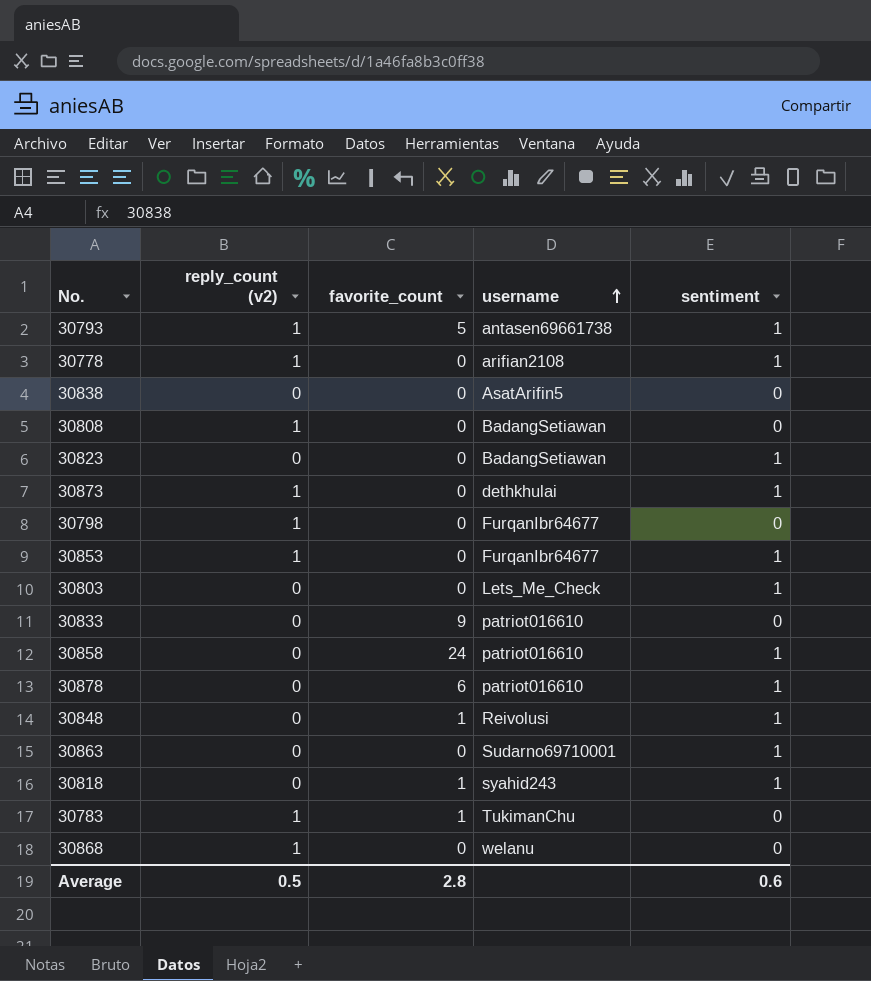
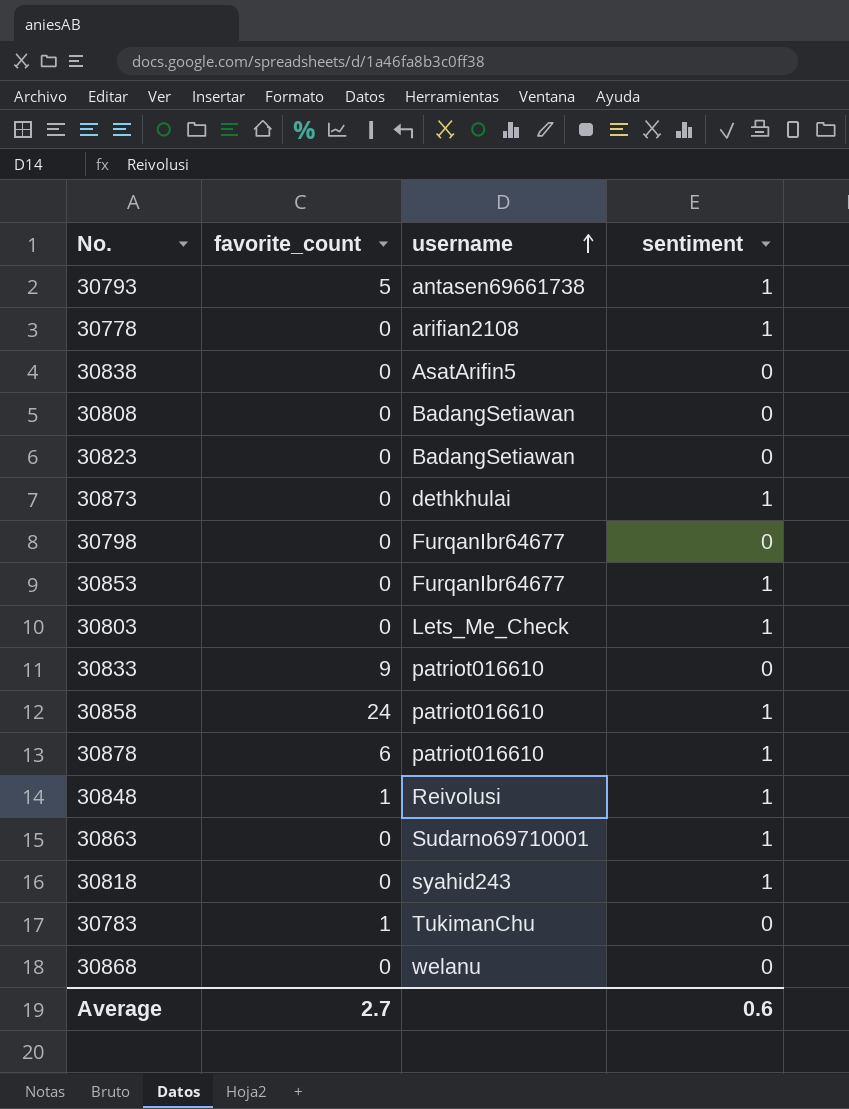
column reply_count (v2) | position: 2 -> none
30823 | sentiment: 1 -> 0
30818 | favorite_count: 1 -> 0
Average | favorite_count: 2.8 -> 2.7

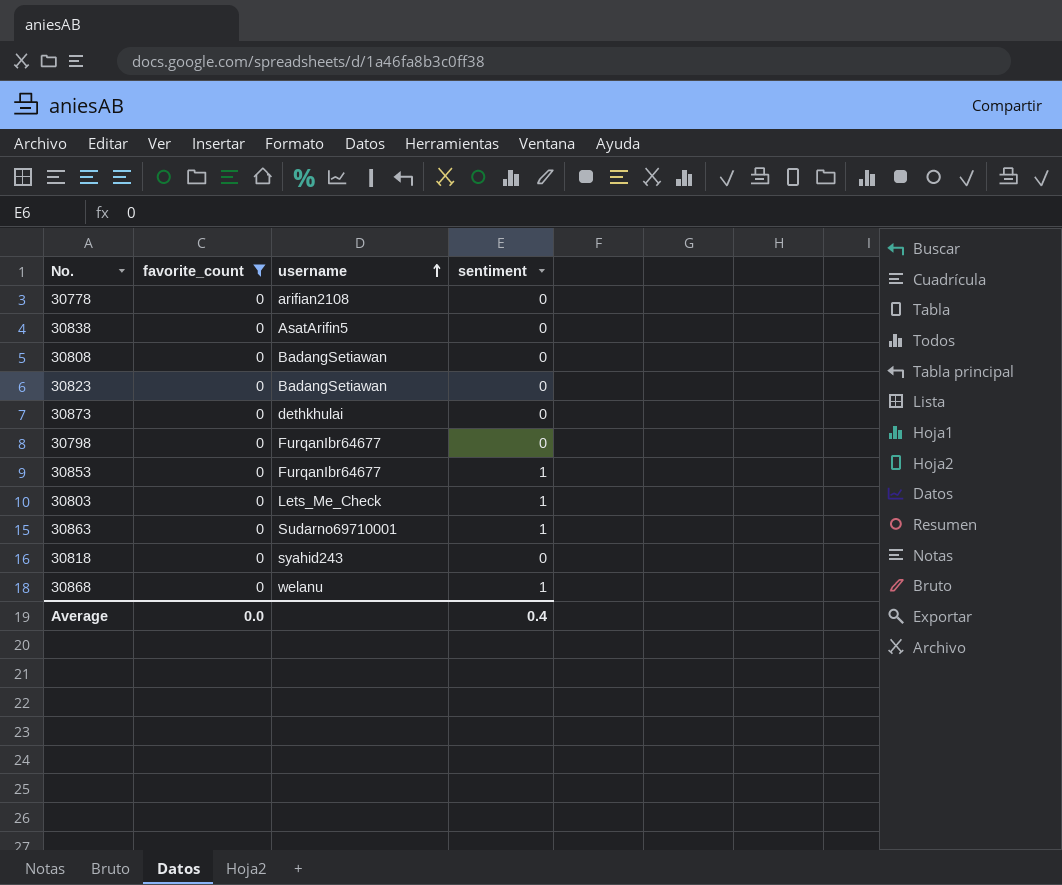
filter: none -> favorite_count = 0
30778 | sentiment: 1 -> 0
30873 | sentiment: 1 -> 0
30818 | sentiment: 1 -> 0
30868 | sentiment: 0 -> 1
Average | favorite_count: 2.7 -> 0.0
Average | sentiment: 0.6 -> 0.4

